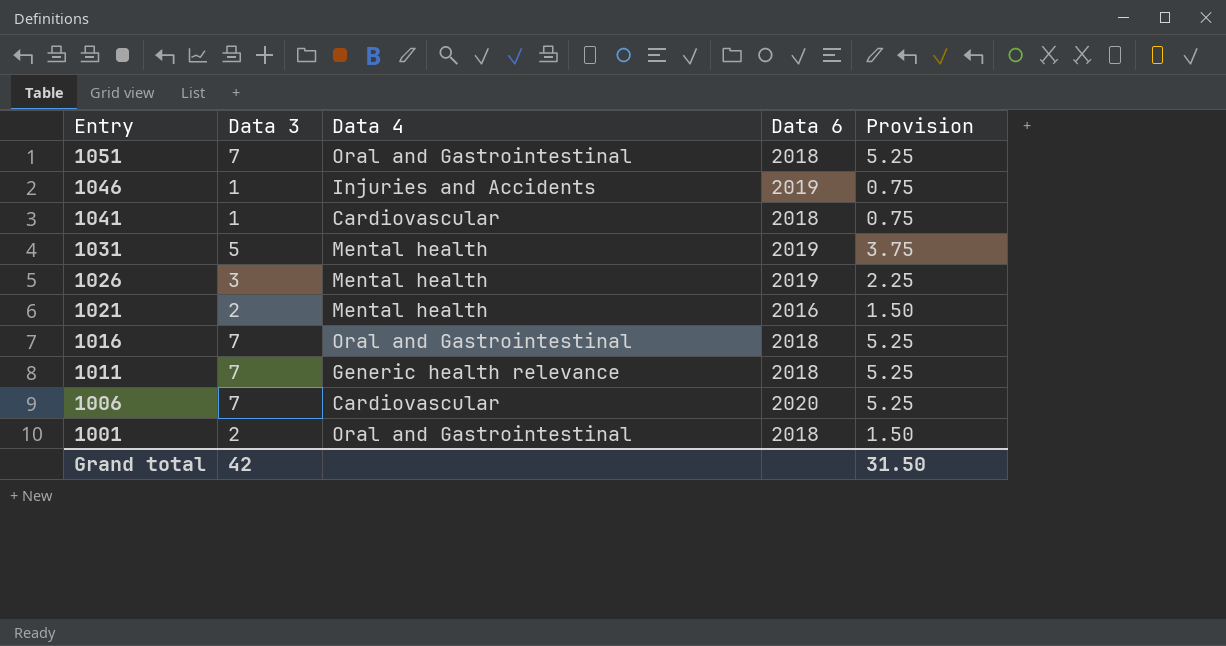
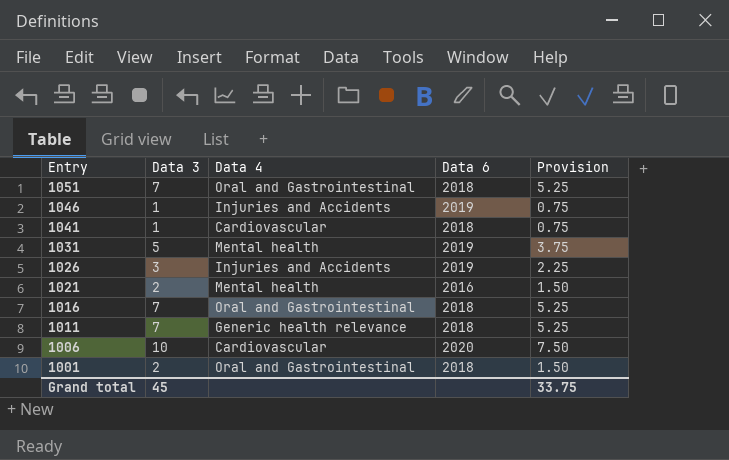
1026 | Data 4: Mental health -> Injuries and Accidents
1006 | Data 3: 7 -> 10
1006 | Provision: 5.25 -> 7.50
Grand total | Data 3: 42 -> 45
Grand total | Provision: 31.50 -> 33.75

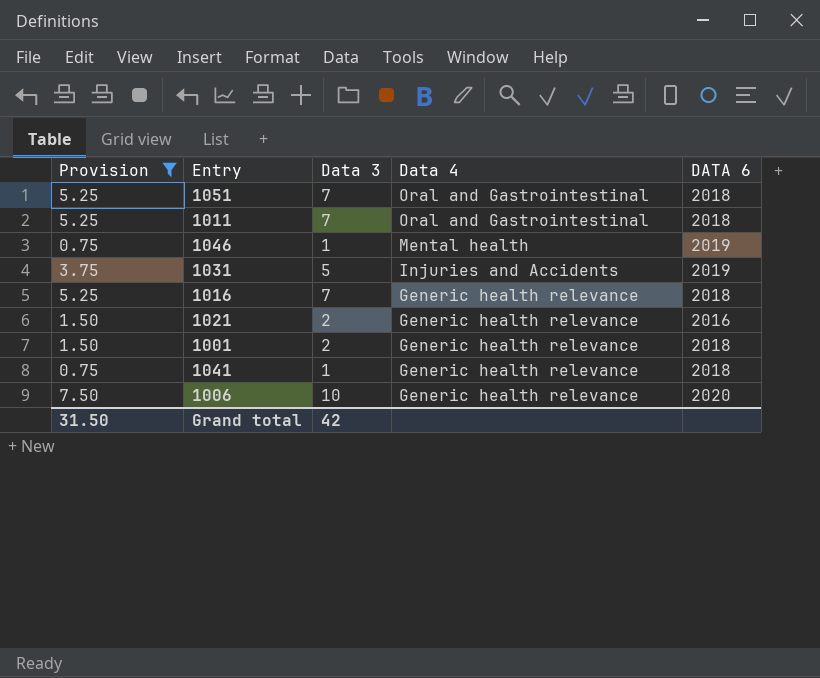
filter: none -> Provision != 2.25
row order: Entry descending -> Data 4 descending
column Provision | position: 5 -> 1
column name: Data 6 -> DATA 6
1011 | Data 4: Generic health relevance -> Oral and Gastrointestinal
1046 | Data 4: Injuries and Accidents -> Mental health
1031 | Data 4: Mental health -> Injuries and Accidents
1016 | Data 4: Oral and Gastrointestinal -> Generic health relevance
1021 | Data 4: Mental health -> Generic health relevance
1001 | Data 4: Oral and Gastrointestinal -> Generic health relevance
1041 | Data 4: Cardiovascular -> Generic health relevance
1006 | Data 4: Cardiovascular -> Generic health relevance
Grand total | Provision: 33.75 -> 31.50
Grand total | Data 3: 45 -> 42

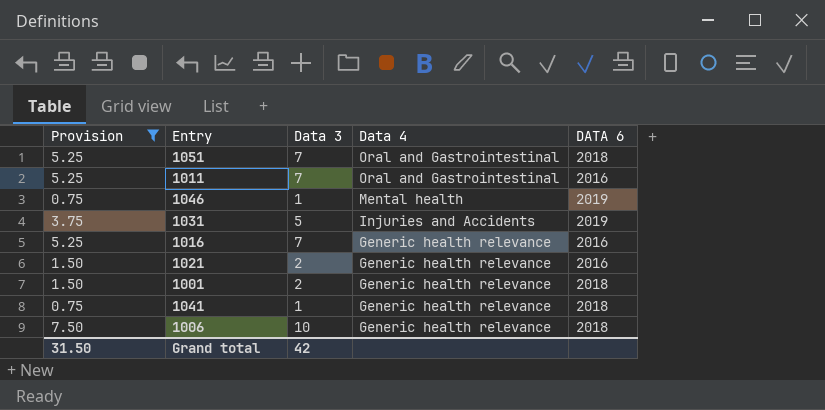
1011 | DATA 6: 2018 -> 2016
1016 | DATA 6: 2018 -> 2016
1006 | DATA 6: 2020 -> 2018

